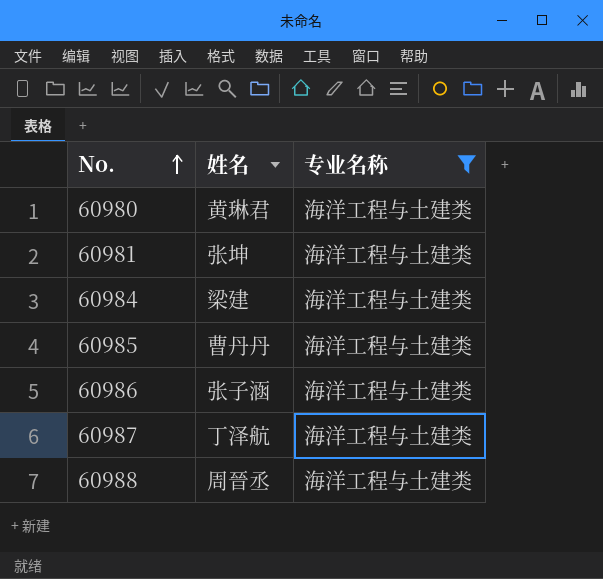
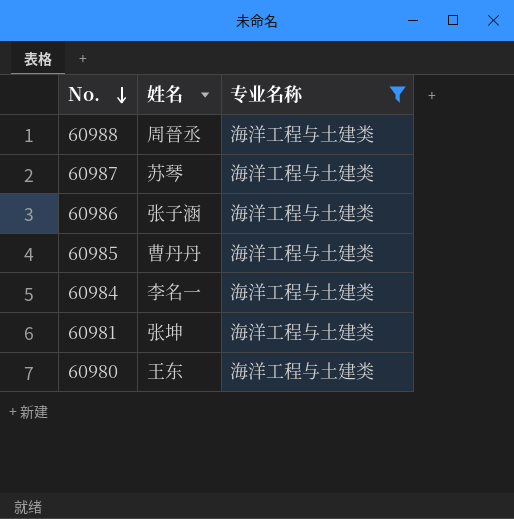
row order: No. ascending -> No. descending
60987 | 姓名: 丁泽航 -> 苏琴
60984 | 姓名: 梁建 -> 李名一
60980 | 姓名: 黄琳君 -> 王东

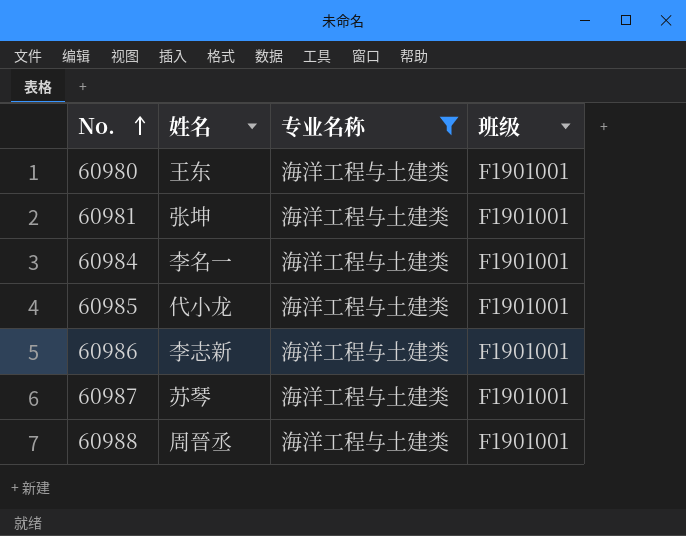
row order: No. descending -> No. ascending
column 班级 | position: none -> 4
60985 | 姓名: 曹丹丹 -> 代小龙
60986 | 姓名: 张子涵 -> 李志新

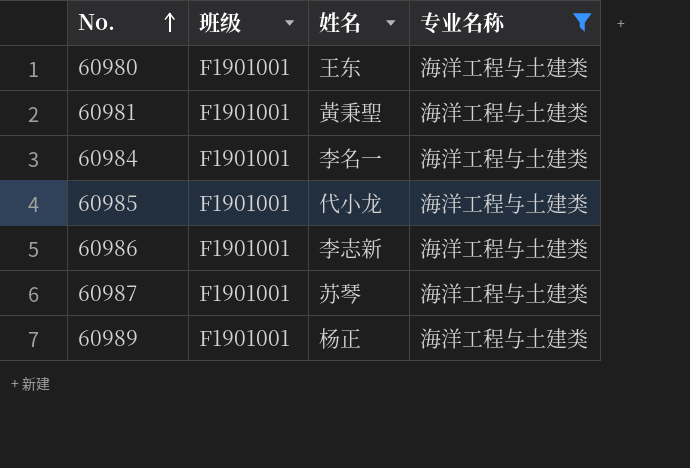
column 班级 | position: 4 -> 2
row 60988: 周晉丞 | 海洋工程与土建类 | F1901001 -> none
60981 | 姓名: 张坤 -> 黃秉聖
row 60989: none -> F1901001 | 杨正 | 海洋工程与土建类

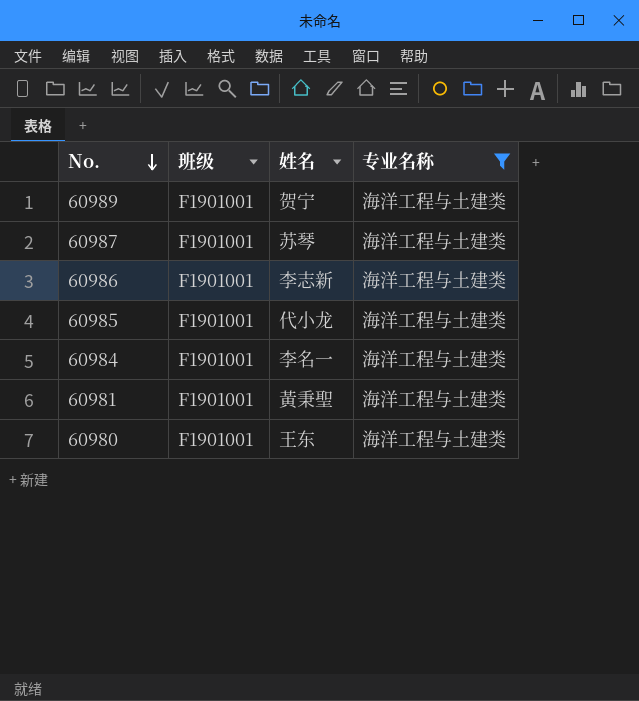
row order: No. ascending -> No. descending
60989 | 姓名: 杨正 -> 贺宁

